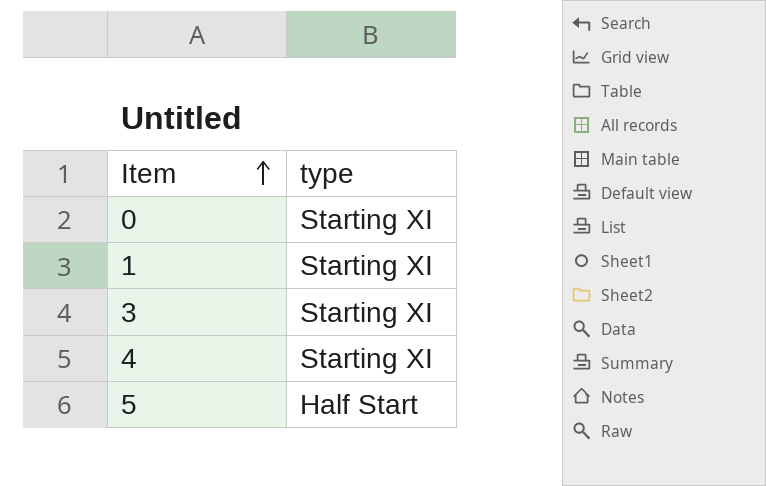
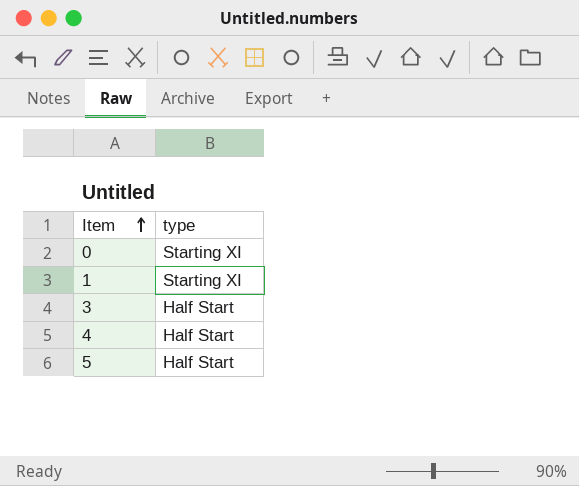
3 | type: Starting XI -> Half Start
4 | type: Starting XI -> Half Start

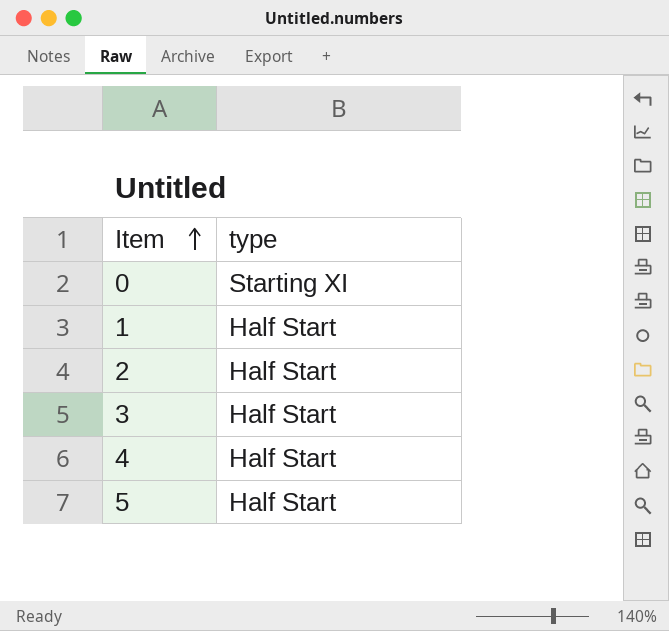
1 | type: Starting XI -> Half Start
row 2: none -> Half Start

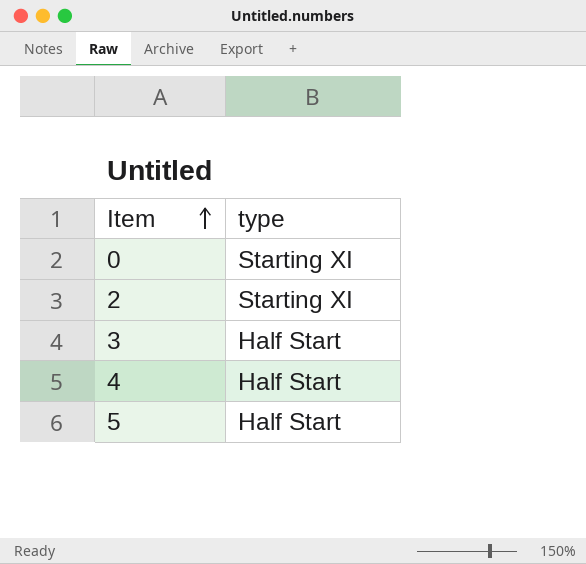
row 1: Half Start -> none
2 | type: Half Start -> Starting XI

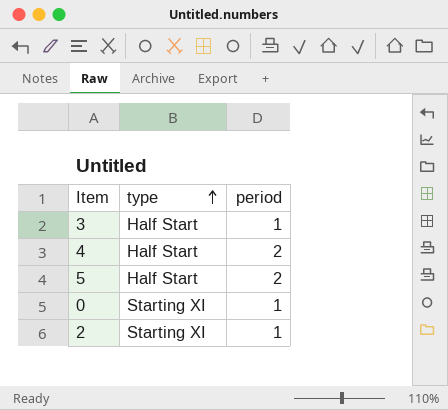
row order: Item ascending -> type ascending
column period | position: none -> 3

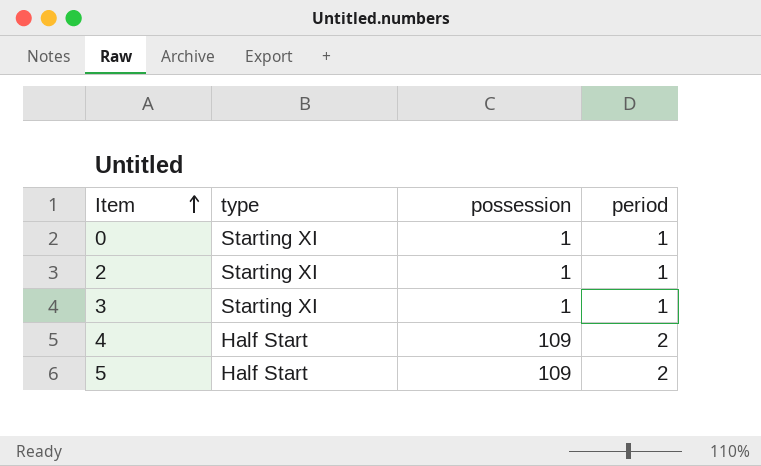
row order: type ascending -> Item ascending
column possession | position: none -> 3
3 | type: Half Start -> Starting XI

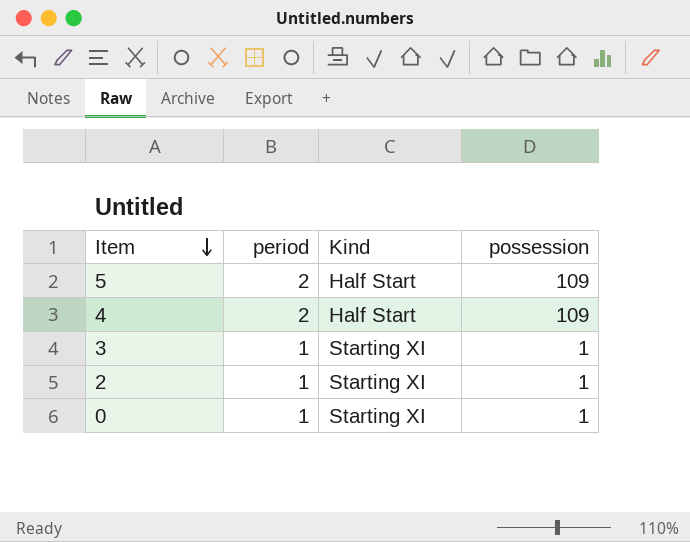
row order: Item ascending -> Item descending
column period | position: 4 -> 2
column name: type -> Kind

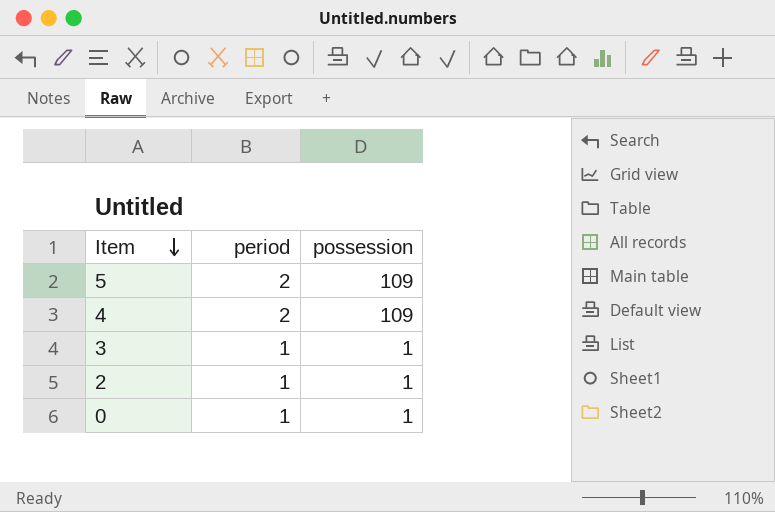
column Kind | position: 3 -> none

